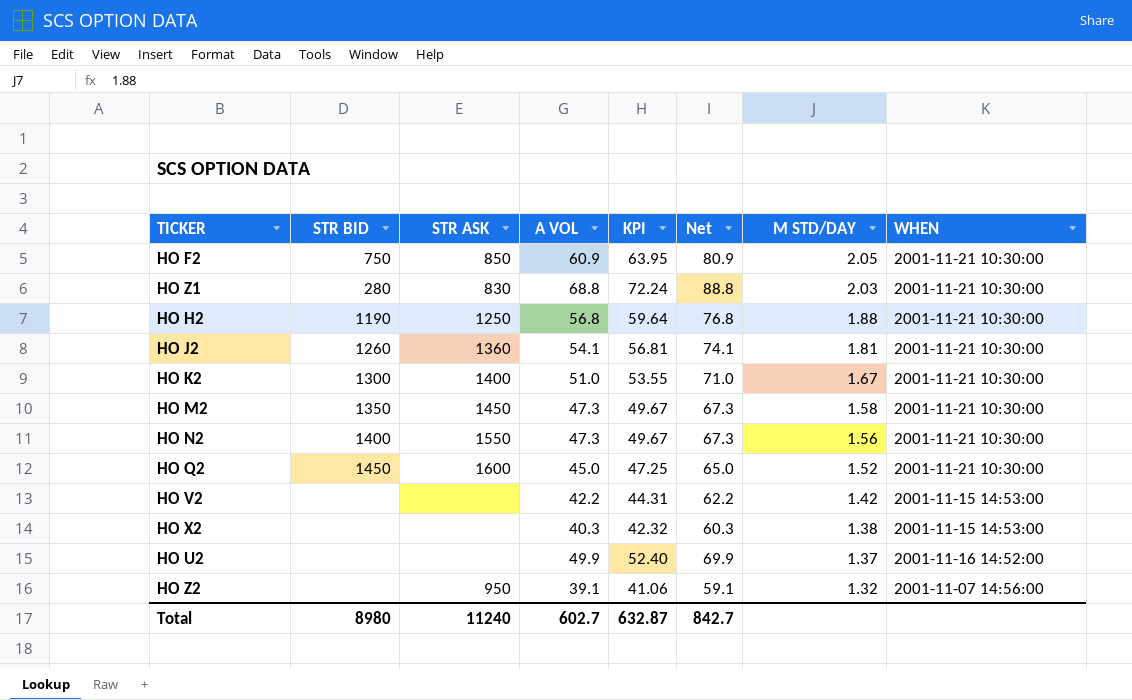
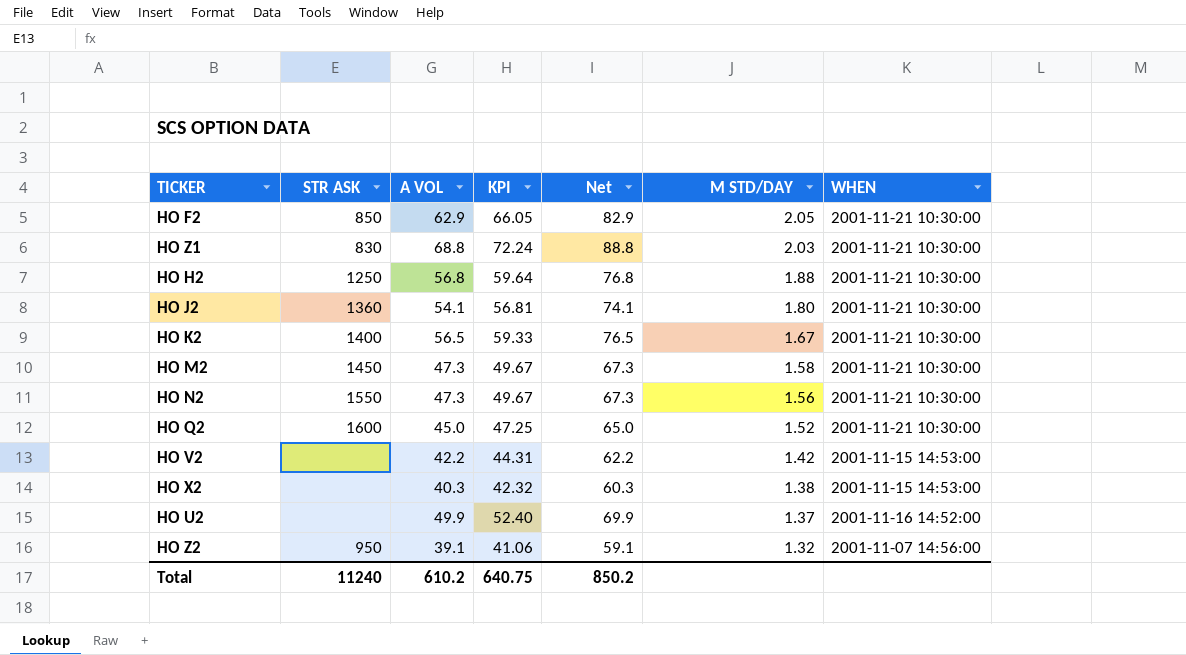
column STR BID | position: 2 -> none
HO F2 | A VOL: 60.9 -> 62.9
HO F2 | KPI: 63.95 -> 66.05
HO F2 | Net: 80.9 -> 82.9
HO J2 | M STD/DAY: 1.81 -> 1.80
HO K2 | A VOL: 51.0 -> 56.5
HO K2 | KPI: 53.55 -> 59.33
HO K2 | Net: 71.0 -> 76.5
Total | A VOL: 602.7 -> 610.2
Total | KPI: 632.87 -> 640.75
Total | Net: 842.7 -> 850.2

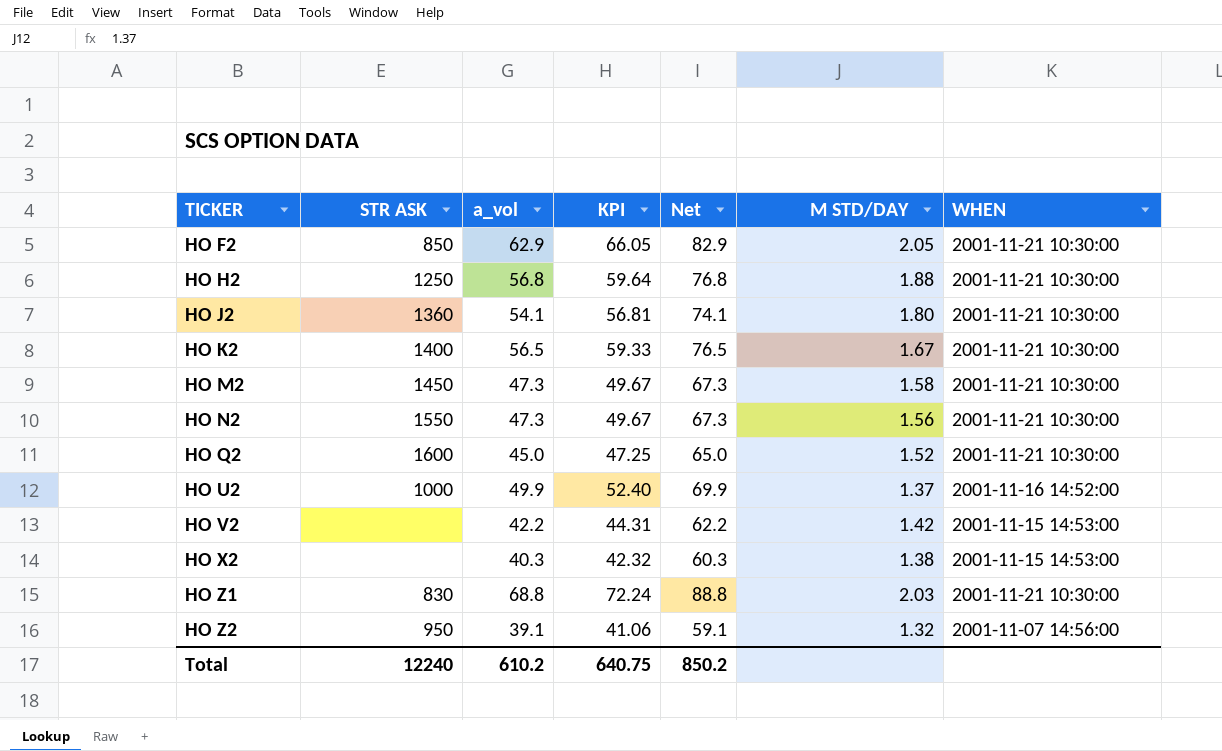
row order: M STD/DAY descending -> TICKER ascending
column name: A VOL -> a_vol
HO U2 | STR ASK: none -> 1000
Total | STR ASK: 11240 -> 12240

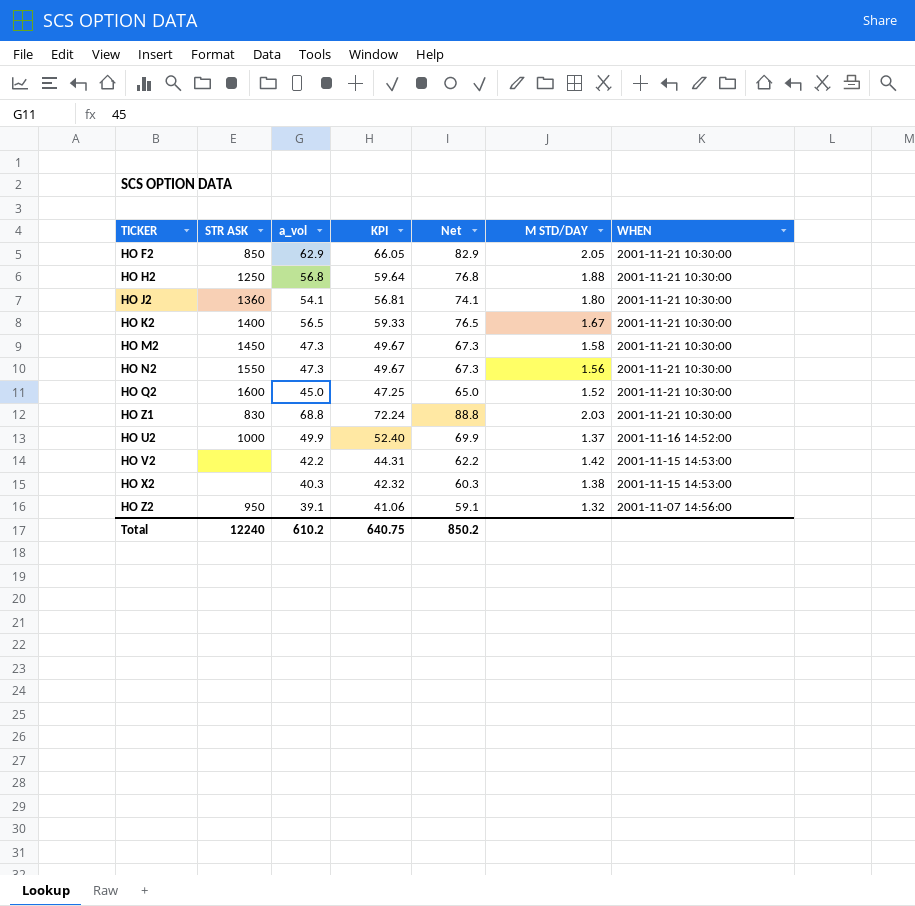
row order: TICKER ascending -> WHEN descending

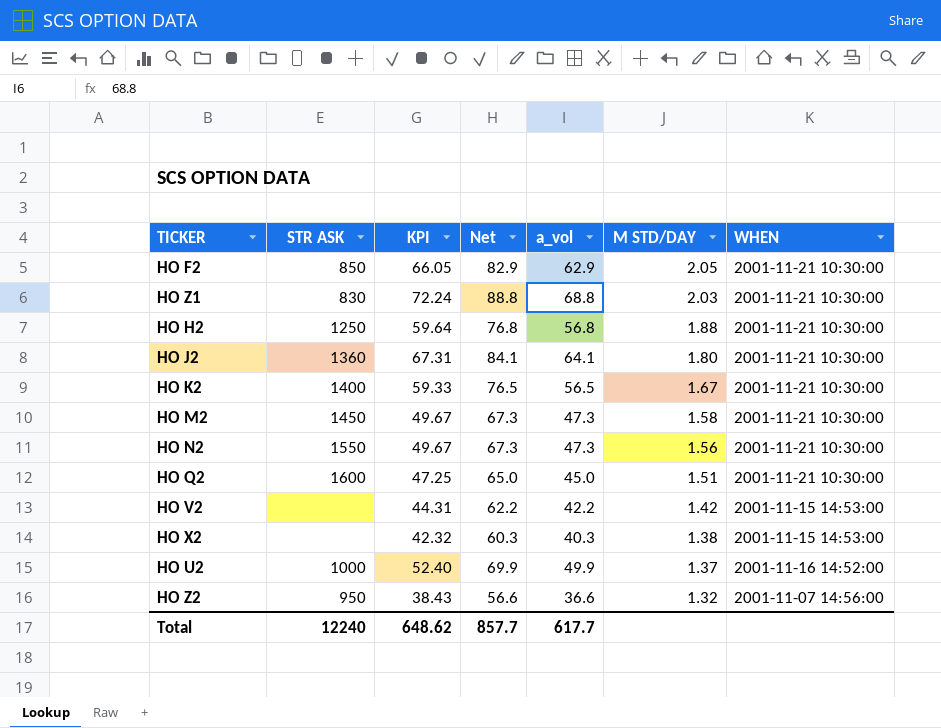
row order: WHEN descending -> M STD/DAY descending
column a_vol | position: 3 -> 5
HO J2 | KPI: 56.81 -> 67.31
HO J2 | Net: 74.1 -> 84.1
HO J2 | a_vol: 54.1 -> 64.1
HO Q2 | M STD/DAY: 1.52 -> 1.51
HO Z2 | KPI: 41.06 -> 38.43
HO Z2 | Net: 59.1 -> 56.6
HO Z2 | a_vol: 39.1 -> 36.6
Total | KPI: 640.75 -> 648.62
Total | Net: 850.2 -> 857.7
Total | a_vol: 610.2 -> 617.7

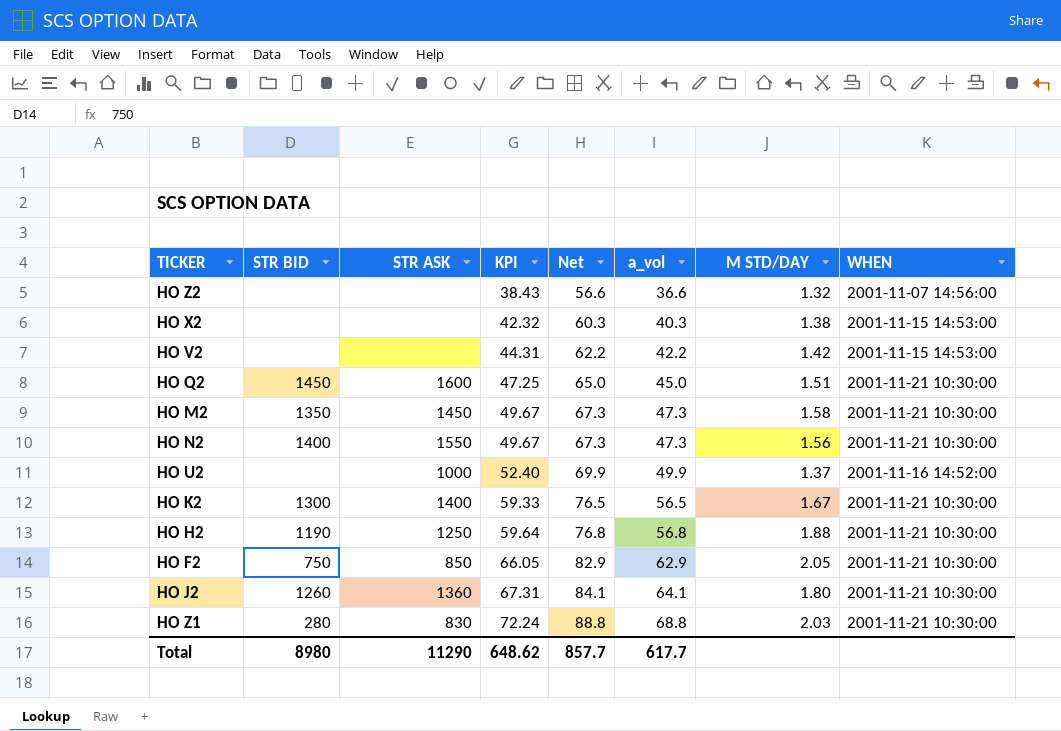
row order: M STD/DAY descending -> KPI ascending
column STR BID | position: none -> 2
HO Z2 | STR ASK: 950 -> none
Total | STR ASK: 12240 -> 11290

